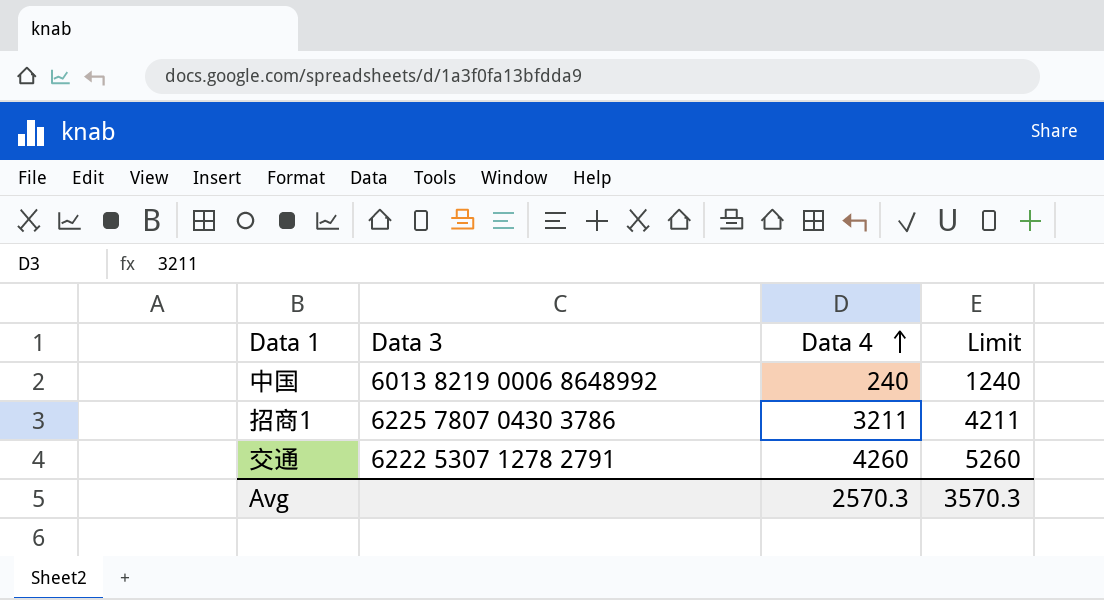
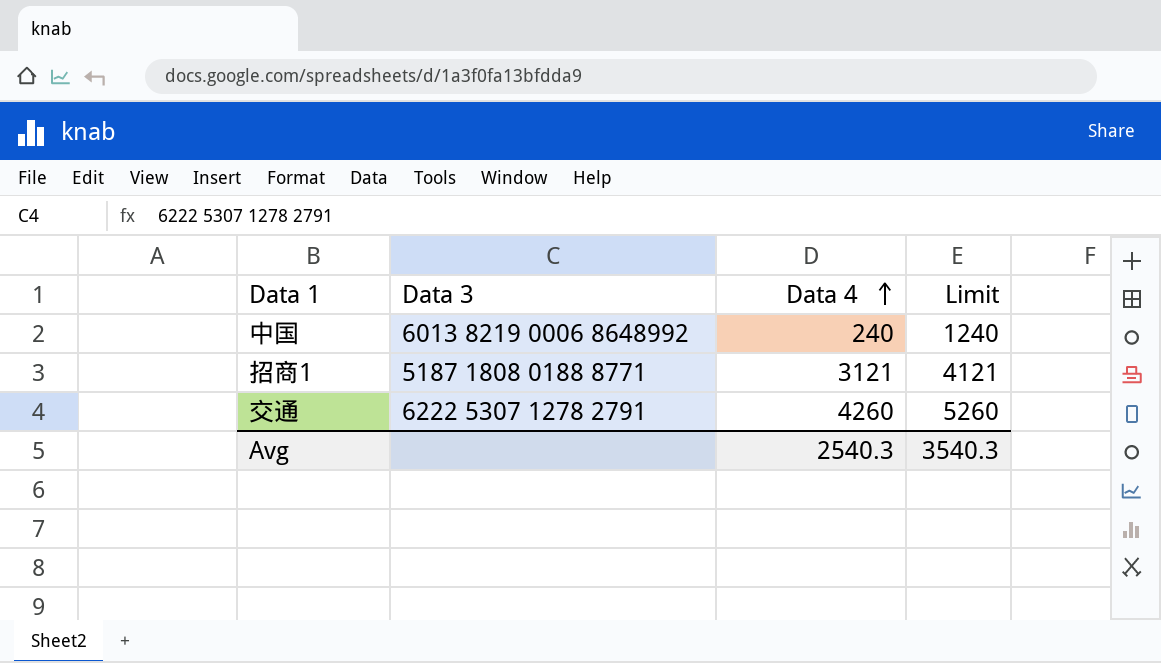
招商1 | Data 3: 6225 7807 0430 3786 -> 5187 1808 0188 8771
招商1 | Data 4: 3211 -> 3121
招商1 | Limit: 4211 -> 4121
Avg | Data 4: 2570.3 -> 2540.3
Avg | Limit: 3570.3 -> 3540.3

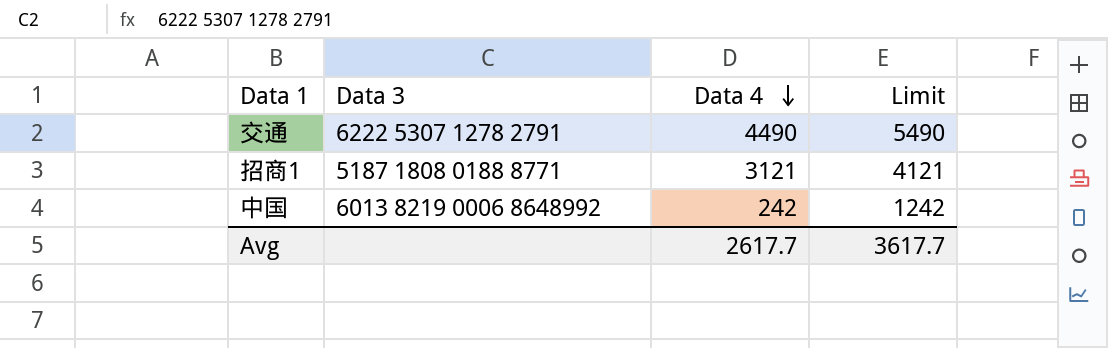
row order: Data 4 ascending -> Data 4 descending
交通 | Data 4: 4260 -> 4490
交通 | Limit: 5260 -> 5490
中国 | Data 4: 240 -> 242
中国 | Limit: 1240 -> 1242
Avg | Data 4: 2540.3 -> 2617.7
Avg | Limit: 3540.3 -> 3617.7

